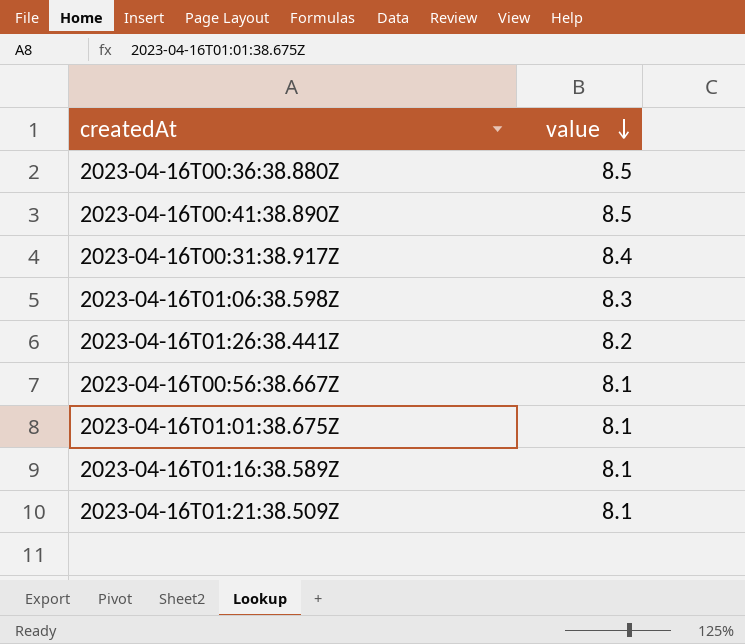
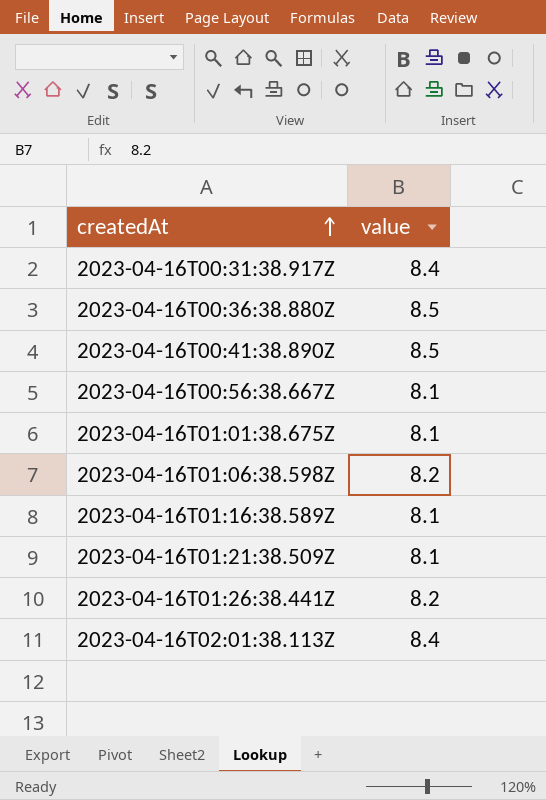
row order: value descending -> createdAt ascending
2023-04-16T01:06:38.598Z | value: 8.3 -> 8.2
row 2023-04-16T02:01:38.113Z: none -> 8.4

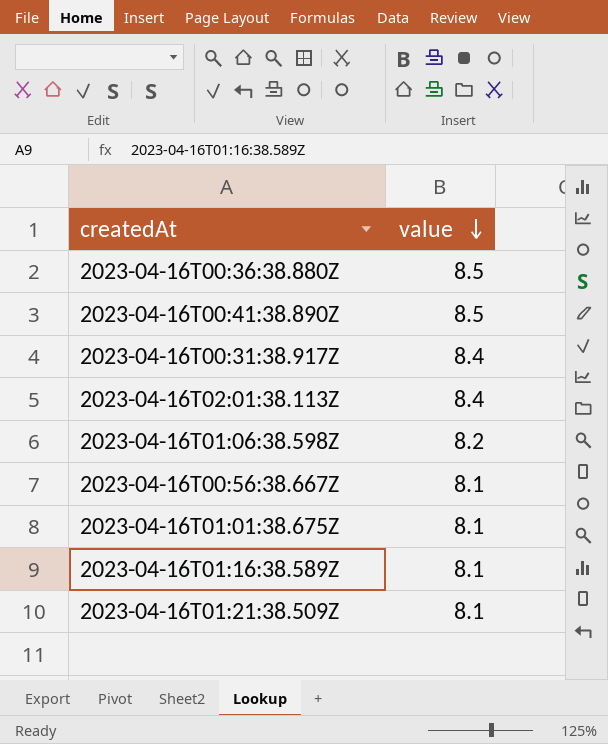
row order: createdAt ascending -> value descending
row 2023-04-16T01:26:38.441Z: 8.2 -> none

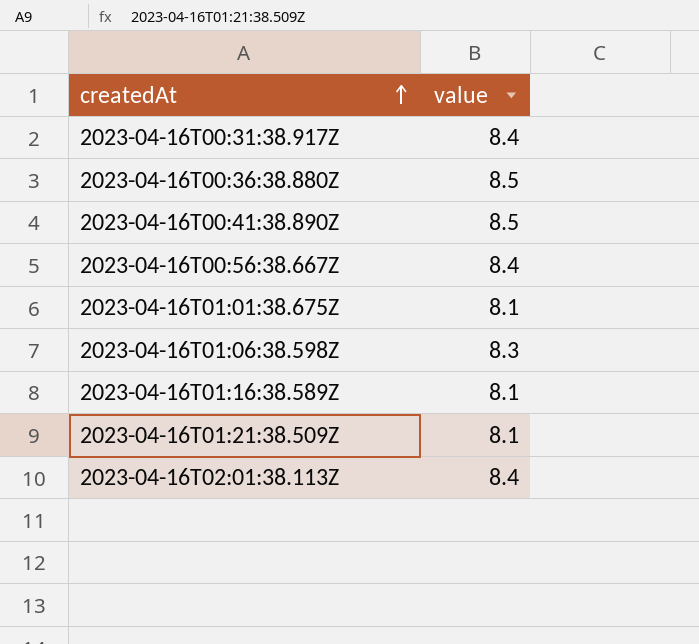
row order: value descending -> createdAt ascending
2023-04-16T00:56:38.667Z | value: 8.1 -> 8.4
2023-04-16T01:06:38.598Z | value: 8.2 -> 8.3

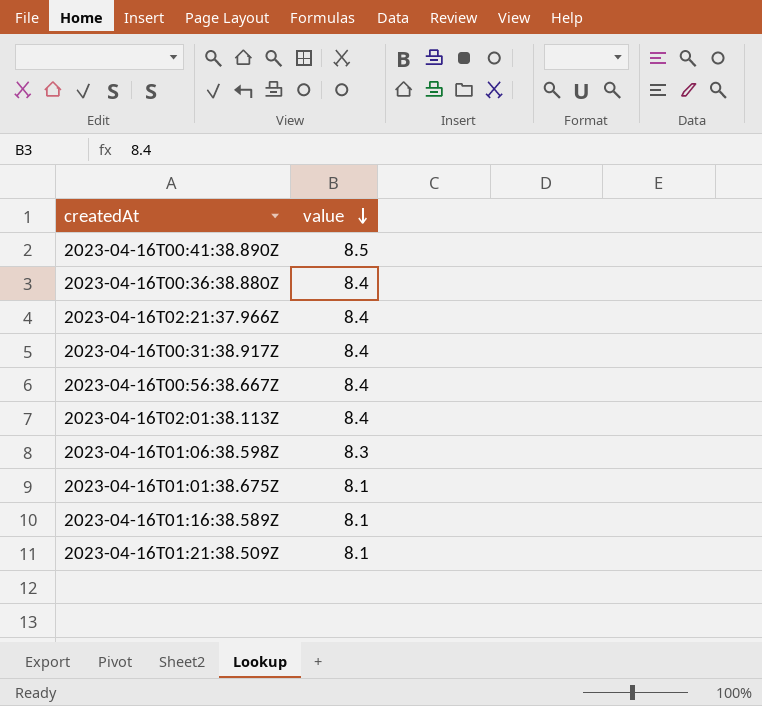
row order: createdAt ascending -> value descending
2023-04-16T00:36:38.880Z | value: 8.5 -> 8.4
row 2023-04-16T02:21:37.966Z: none -> 8.4

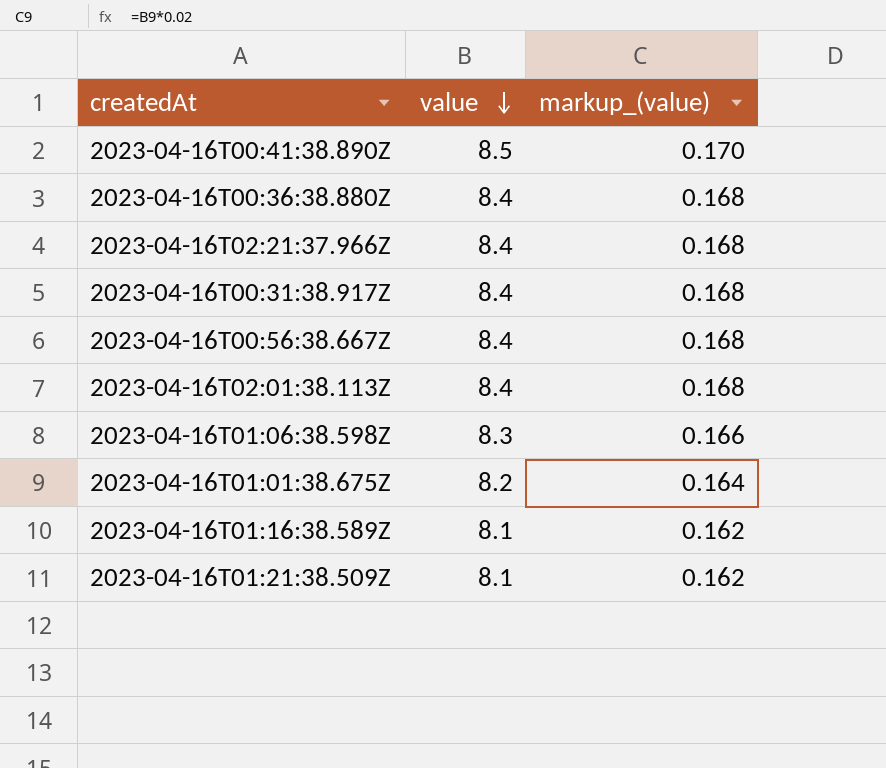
column markup_(value) | formula: none -> [value] * 0.02
2023-04-16T01:01:38.675Z | value: 8.1 -> 8.2

